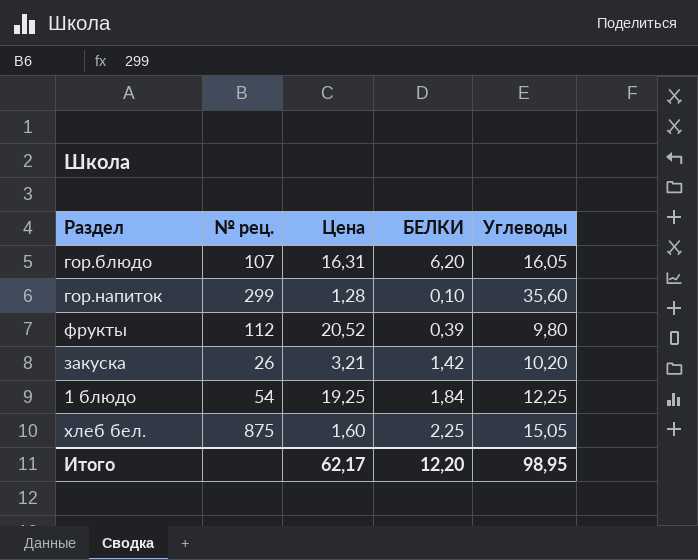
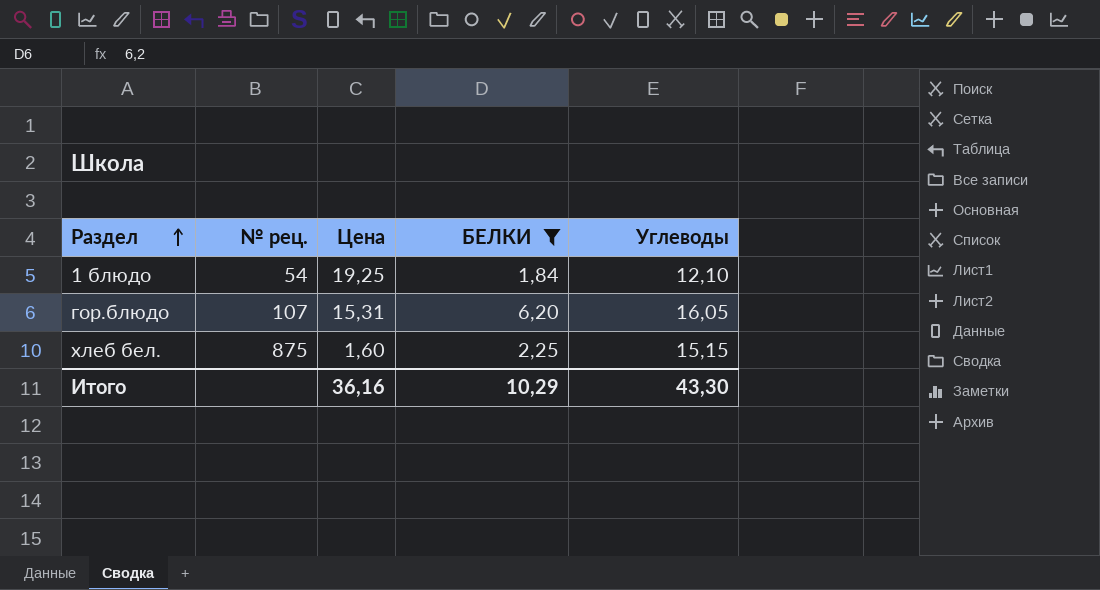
filter: none -> БЕЛКИ >= 1,84
row order: none -> Раздел ascending
1 блюдо | Углеводы: 12,25 -> 12,10
гор.блюдо | Цена: 16,31 -> 15,31
хлеб бел. | Углеводы: 15,05 -> 15,15
Итого | Цена: 62,17 -> 36,16
Итого | БЕЛКИ: 12,20 -> 10,29
Итого | Углеводы: 98,95 -> 43,30

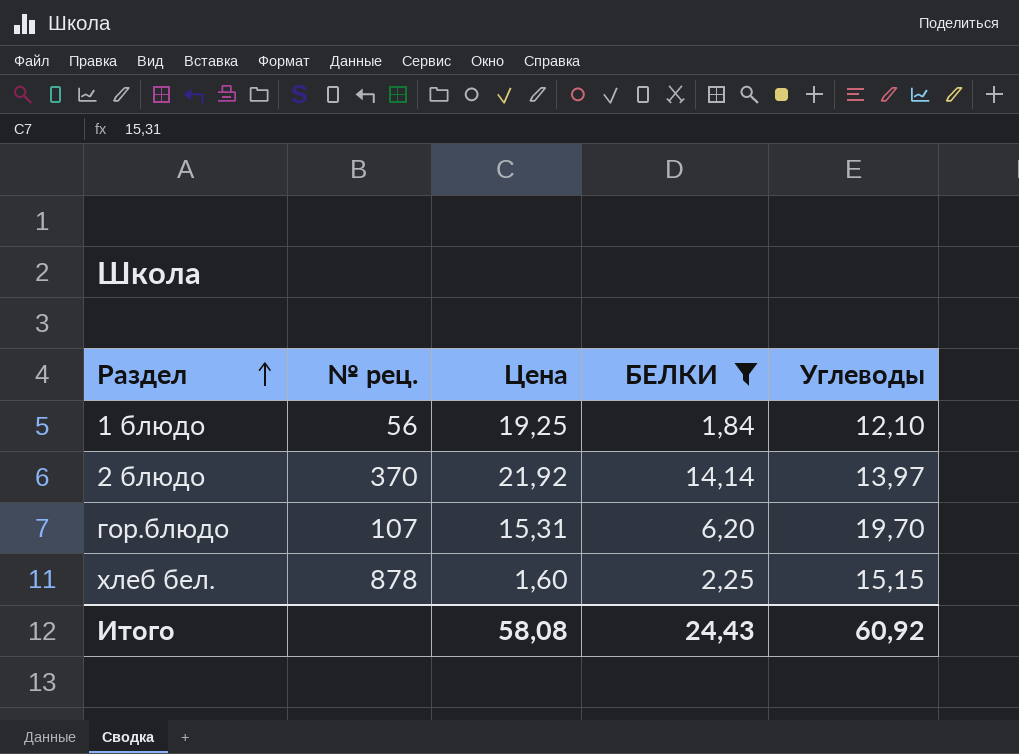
1 блюдо | № рец.: 54 -> 56
row 2 блюдо: none -> 370 | 21,92 | 14,14 | 13,97
гор.блюдо | Углеводы: 16,05 -> 19,70
хлеб бел. | № рец.: 875 -> 878
Итого | Цена: 36,16 -> 58,08
Итого | БЕЛКИ: 10,29 -> 24,43
Итого | Углеводы: 43,30 -> 60,92

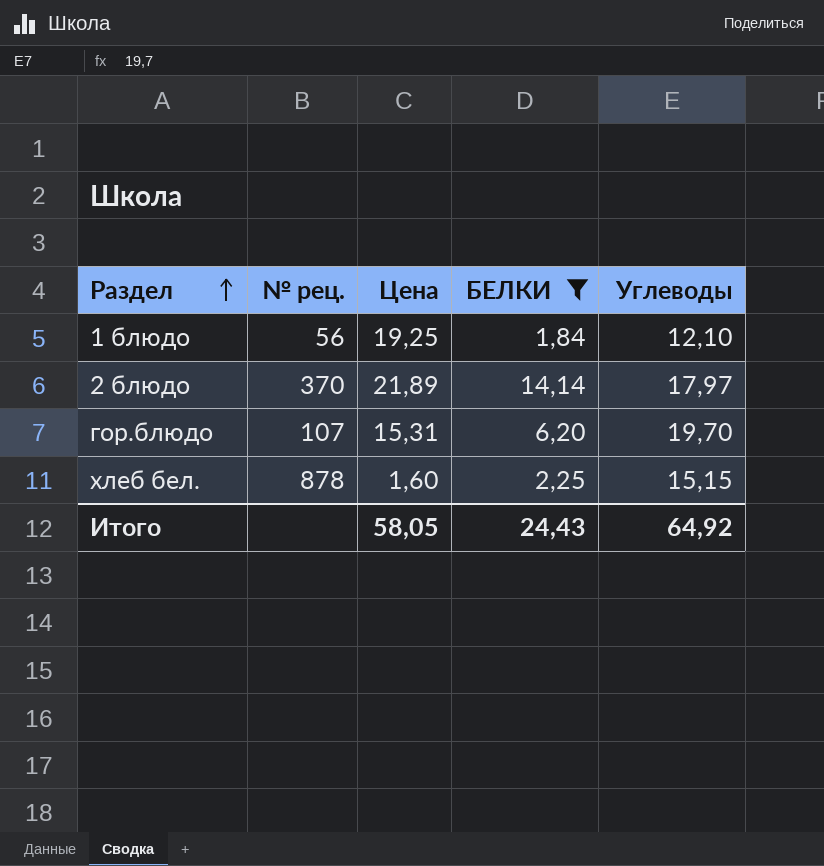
2 блюдо | Цена: 21,92 -> 21,89
2 блюдо | Углеводы: 13,97 -> 17,97
Итого | Цена: 58,08 -> 58,05
Итого | Углеводы: 60,92 -> 64,92

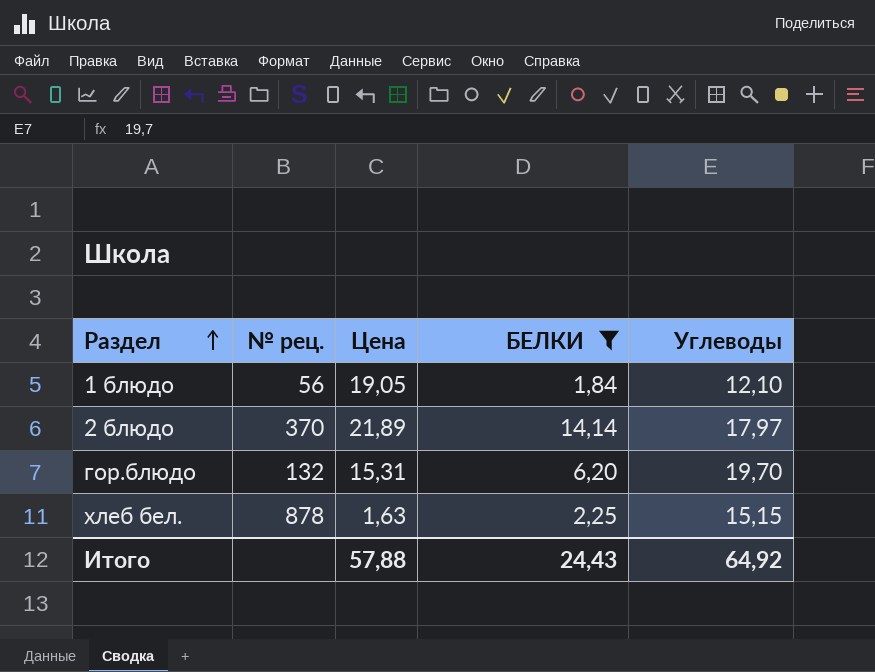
1 блюдо | Цена: 19,25 -> 19,05
гор.блюдо | № рец.: 107 -> 132
хлеб бел. | Цена: 1,60 -> 1,63
Итого | Цена: 58,05 -> 57,88

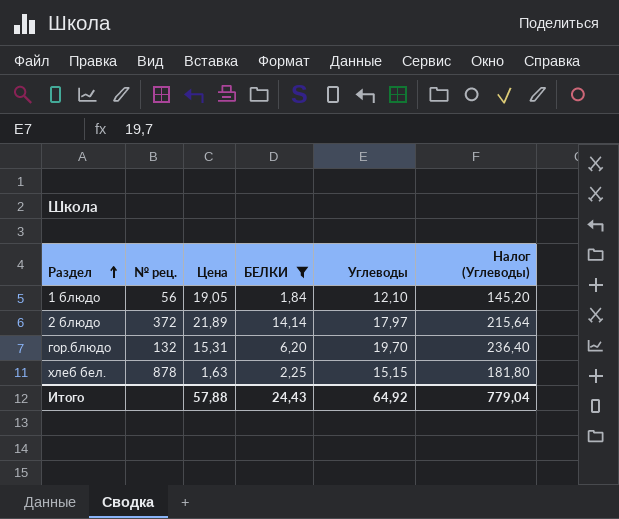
column Налог (Углеводы) | formula: none -> [Углеводы] * 12
2 блюдо | № рец.: 370 -> 372

